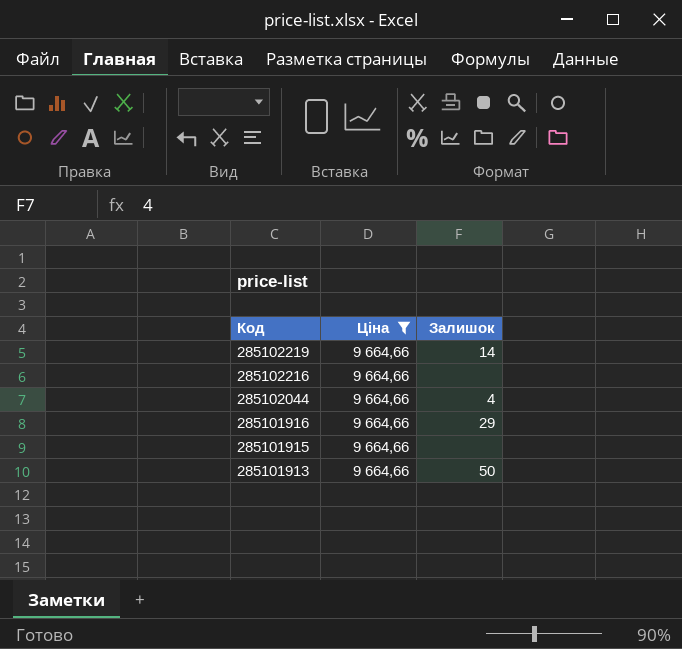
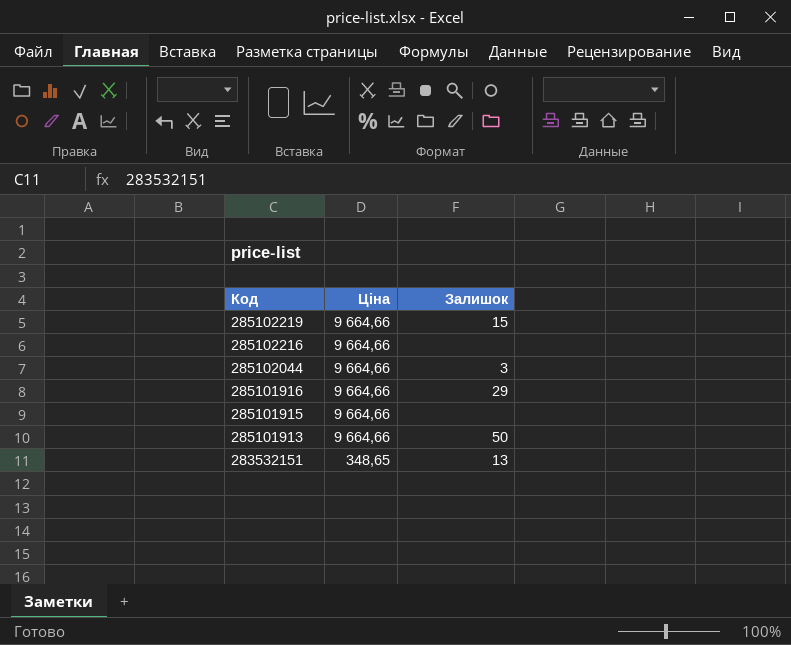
filter: Ціна = 9 664,66 -> none
285102219 | Залишок: 14 -> 15
285102044 | Залишок: 4 -> 3

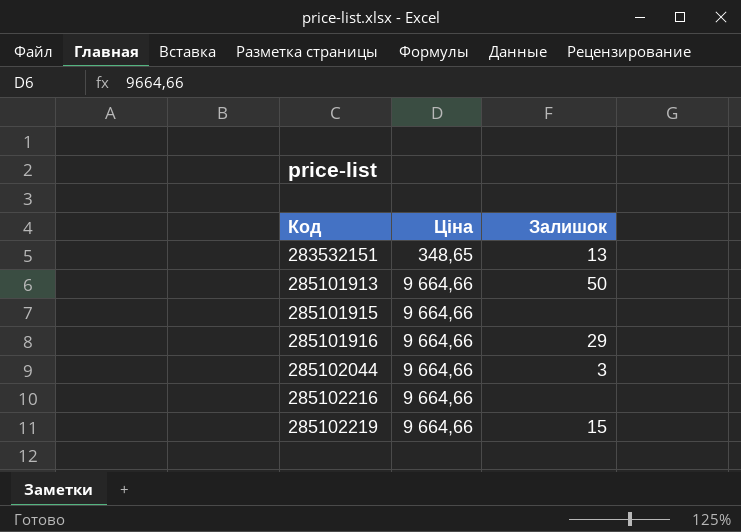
row order: Код descending -> Код ascending

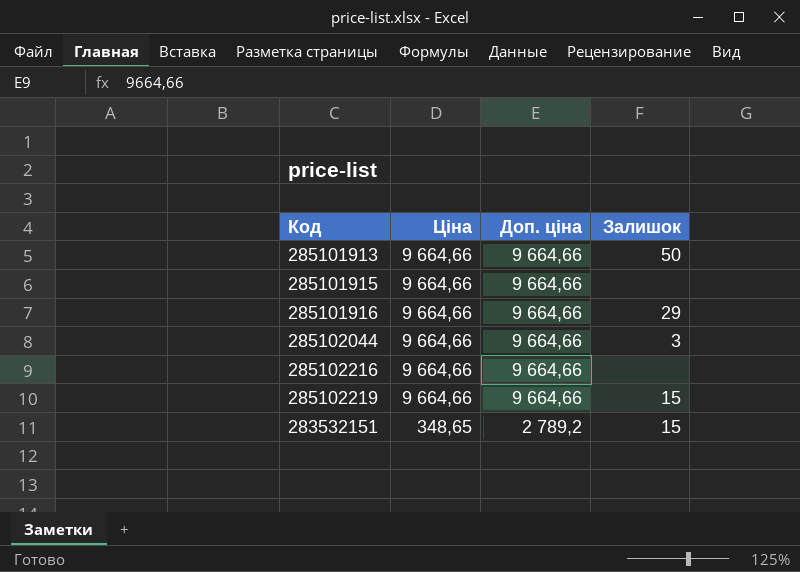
row order: Код ascending -> Ціна descending
column Доп. ціна | position: none -> 3
283532151 | Залишок: 13 -> 15

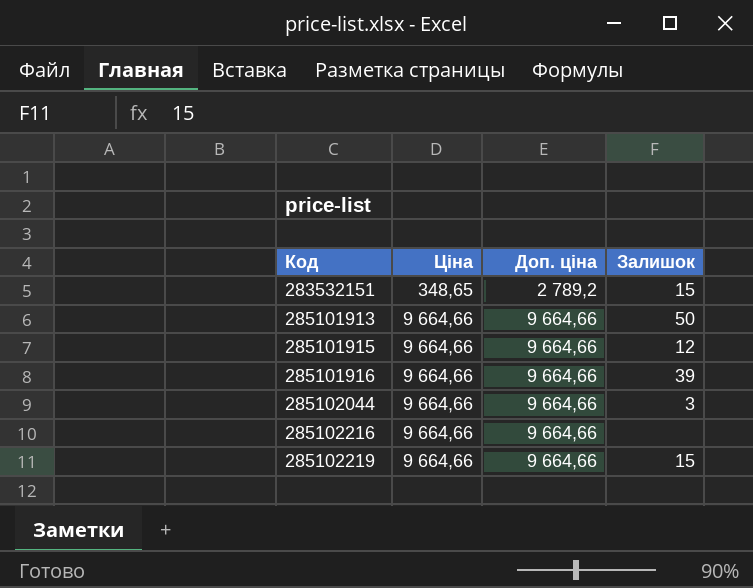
row order: Ціна descending -> Код ascending
285101915 | Залишок: none -> 12
285101916 | Залишок: 29 -> 39

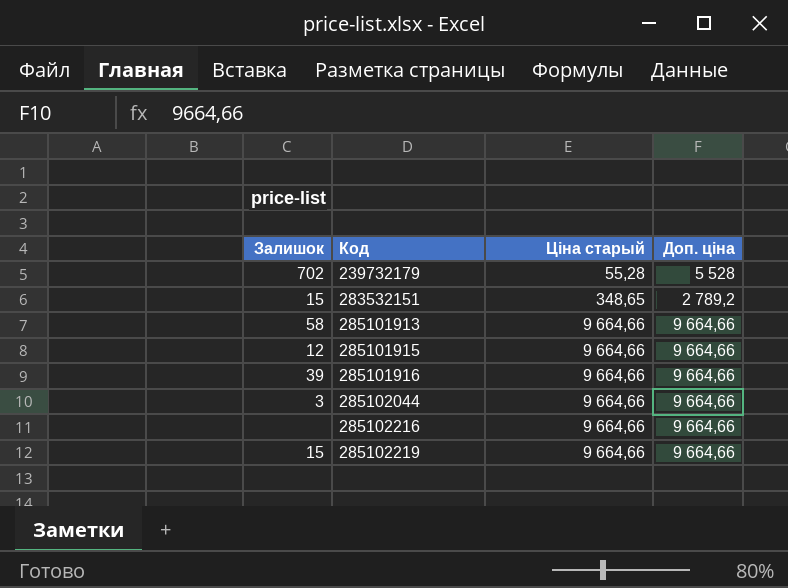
column Залишок | position: 4 -> 1
column name: Ціна -> Ціна старый
row 239732179: none -> 702 | 55,28 | 5 528
285101913 | Залишок: 50 -> 58

